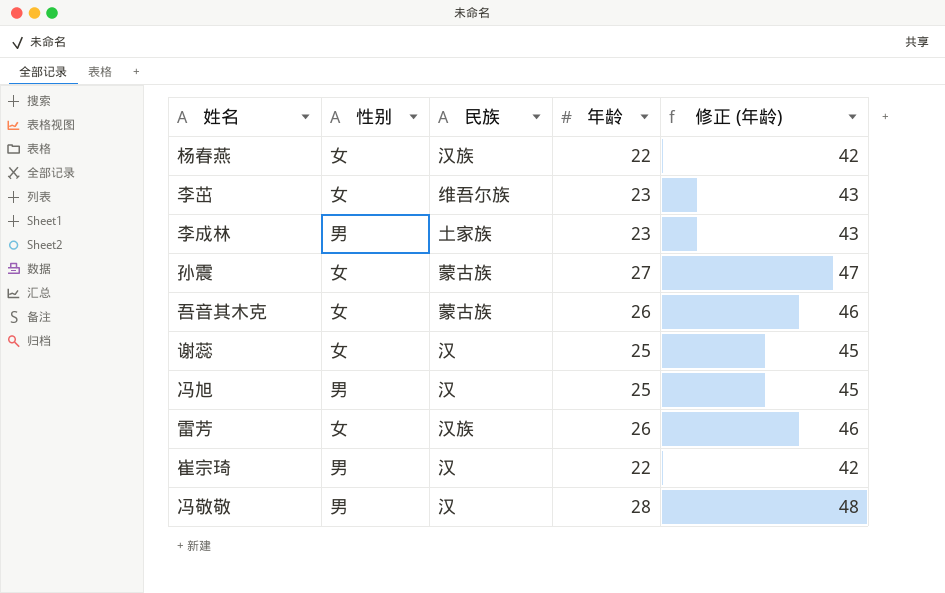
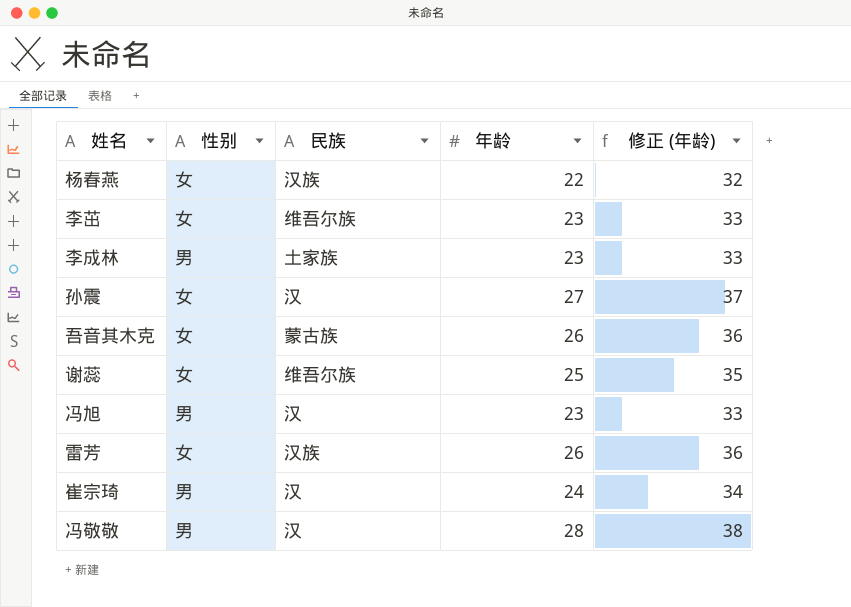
column 修正 (年龄) | formula: [年龄] + 20 -> [年龄] + 10
孙震 | 民族: 蒙古族 -> 汉
谢蕊 | 民族: 汉 -> 维吾尔族
冯旭 | 年龄: 25 -> 23
崔宗琦 | 年龄: 22 -> 24

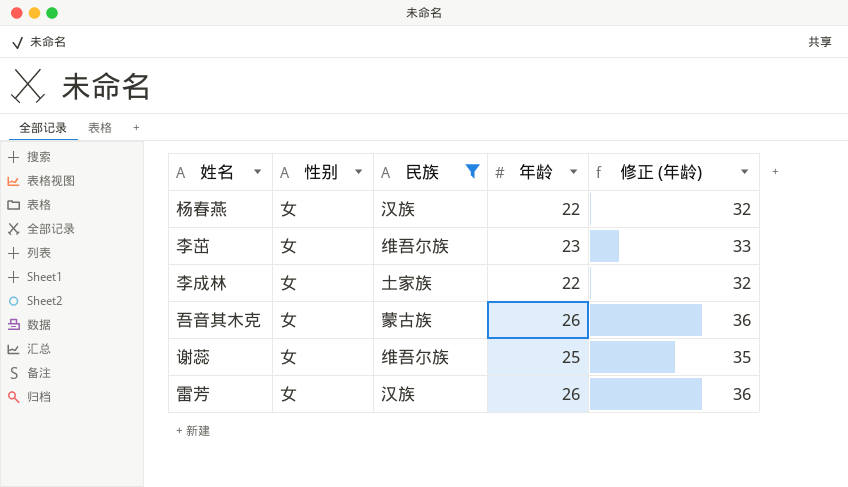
filter: none -> 民族 != 汉
李成林 | 性别: 男 -> 女
李成林 | 年龄: 23 -> 22
李成林 | 修正 (年龄): 33 -> 32

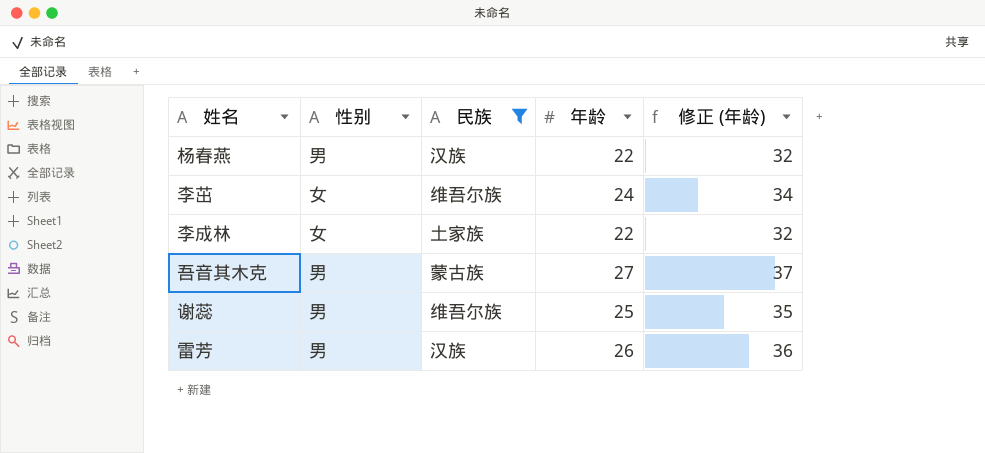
杨春燕 | 性别: 女 -> 男
李茁 | 年龄: 23 -> 24
李茁 | 修正 (年龄): 33 -> 34
吾音其木克 | 性别: 女 -> 男
吾音其木克 | 年龄: 26 -> 27
吾音其木克 | 修正 (年龄): 36 -> 37
谢蕊 | 性别: 女 -> 男
雷芳 | 性别: 女 -> 男

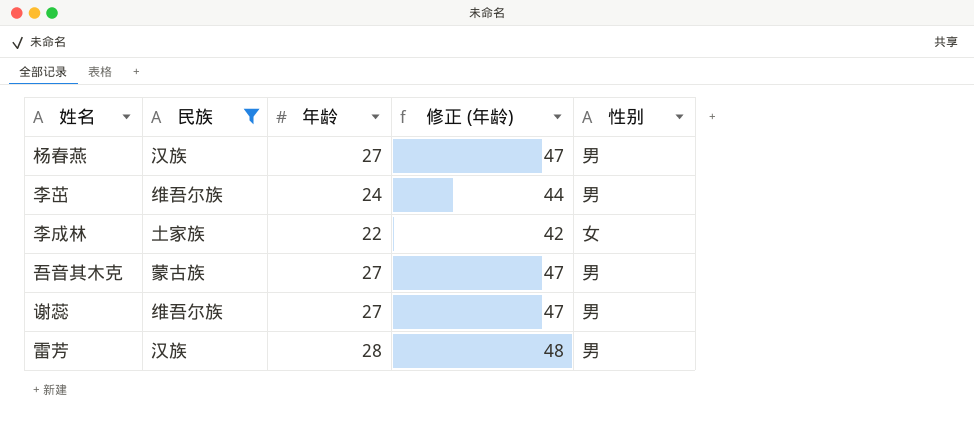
column 修正 (年龄) | formula: [年龄] + 10 -> [年龄] + 20
column 性别 | position: 2 -> 5
杨春燕 | 年龄: 22 -> 27
李茁 | 性别: 女 -> 男
谢蕊 | 年龄: 25 -> 27
雷芳 | 年龄: 26 -> 28

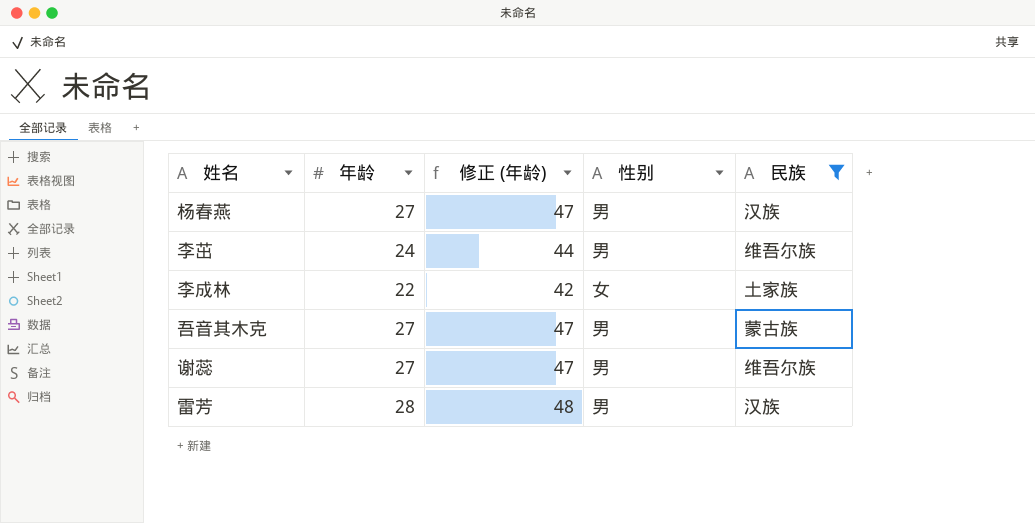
column 民族 | position: 2 -> 5

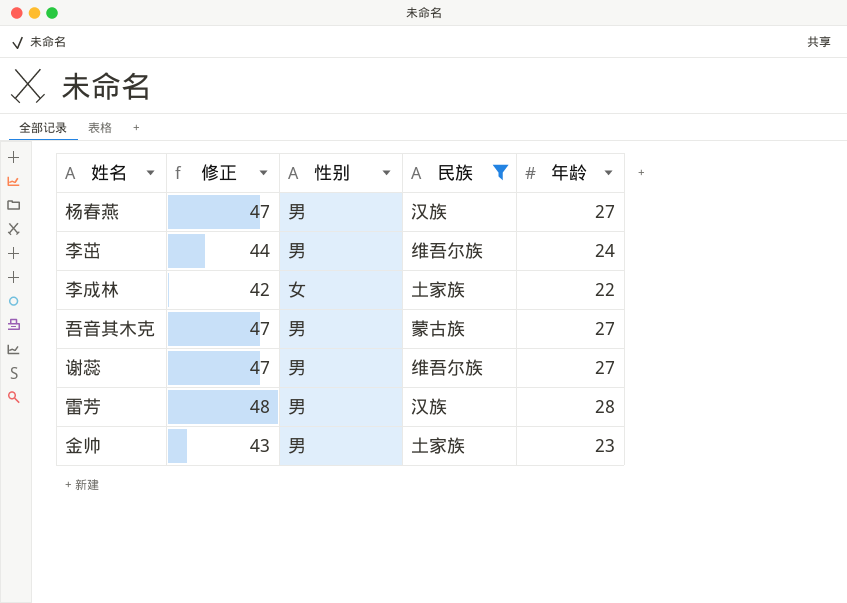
column name: 修正 (年龄) -> 修正
column 年龄 | position: 2 -> 5
row 金帅: none -> 43 | 男 | 土家族 | 23

